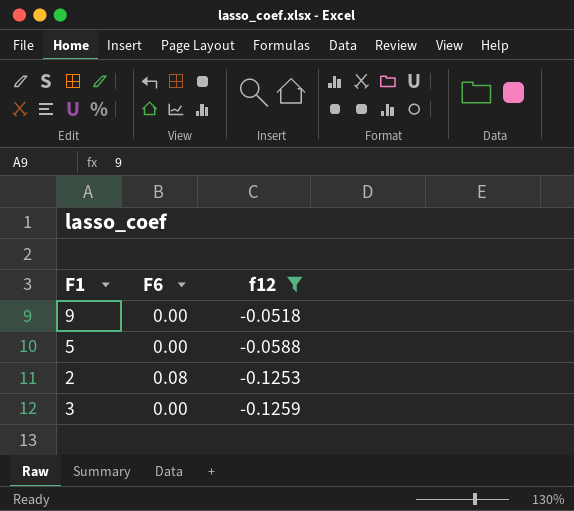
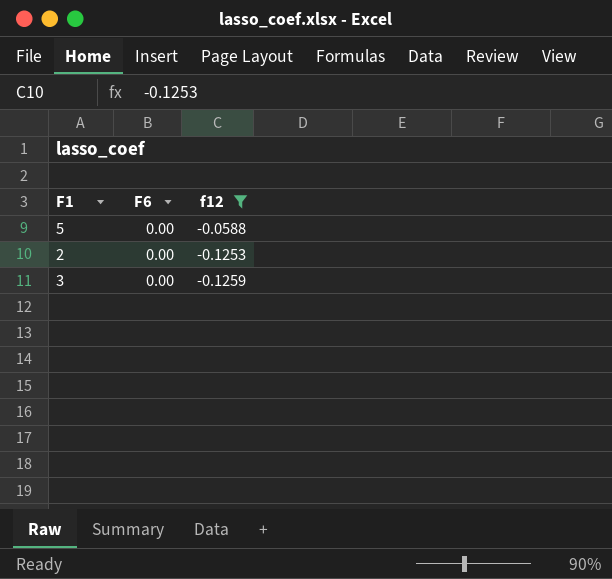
row 9: 0.00 | -0.0518 -> none
2 | F6: 0.08 -> 0.00

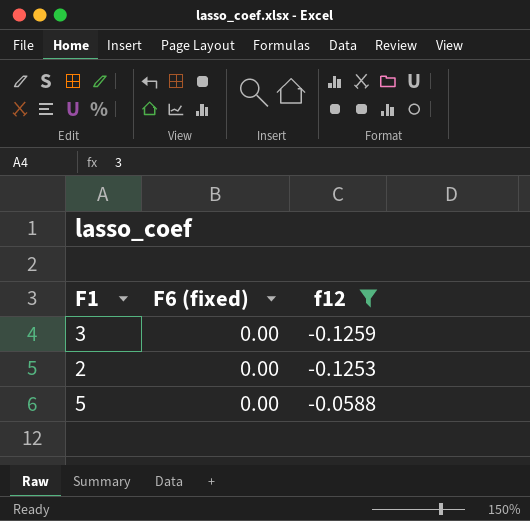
row order: f12 descending -> f12 ascending
column name: F6 -> F6 (fixed)

